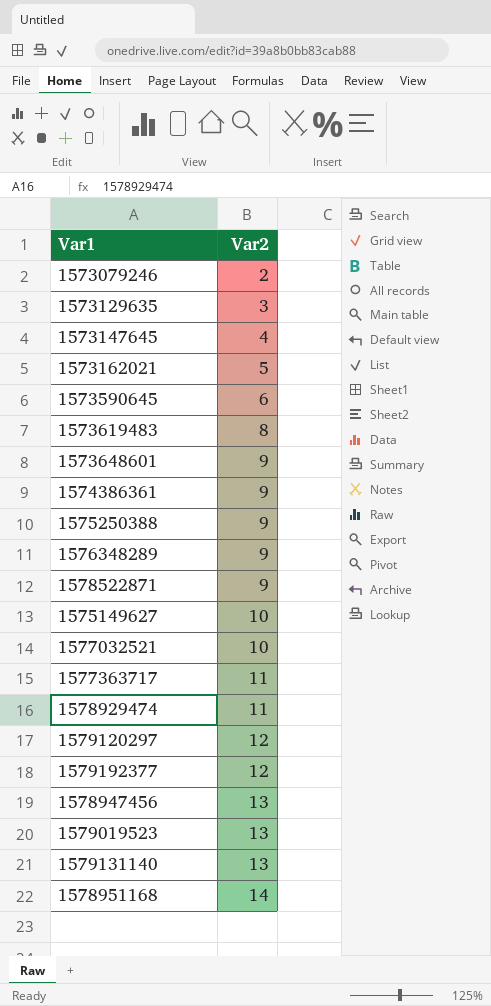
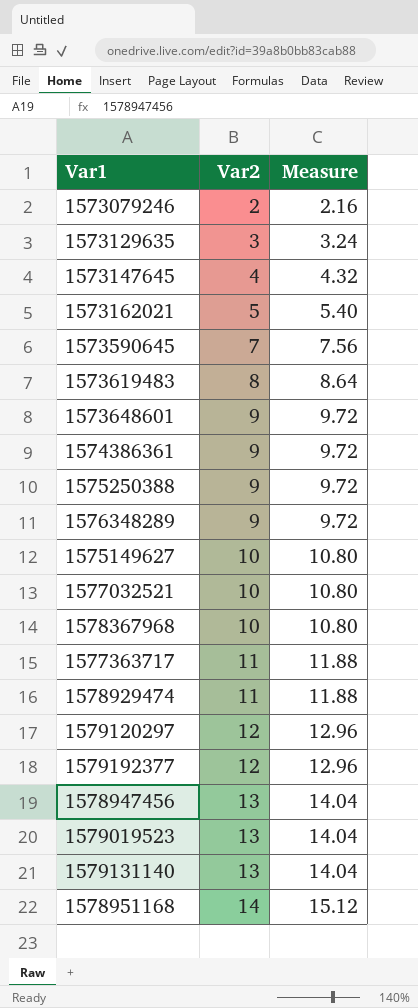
column Measure | formula: none -> [Var2] * 1.08
row 1578522871: 9 -> none
1573590645 | Var2: 6 -> 7
row 1578367968: none -> 10 | 10.80

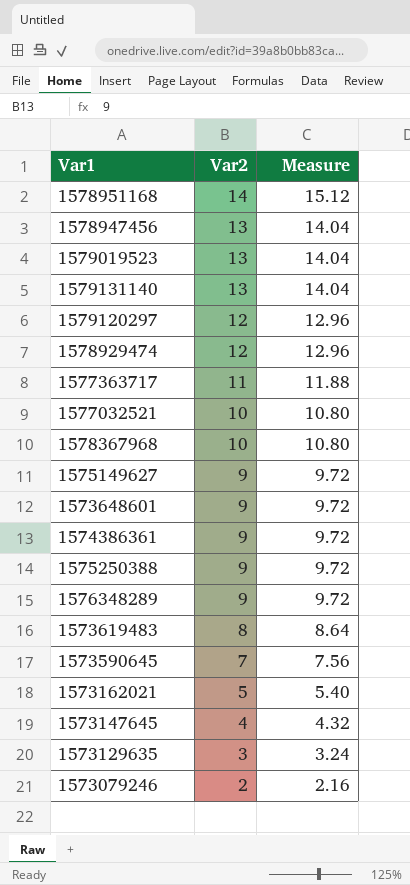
row order: Var2 ascending -> Var2 descending
row 1579192377: 12 | 12.96 -> none
1578929474 | Var2: 11 -> 12
1578929474 | Measure: 11.88 -> 12.96
1575149627 | Var2: 10 -> 9
1575149627 | Measure: 10.80 -> 9.72

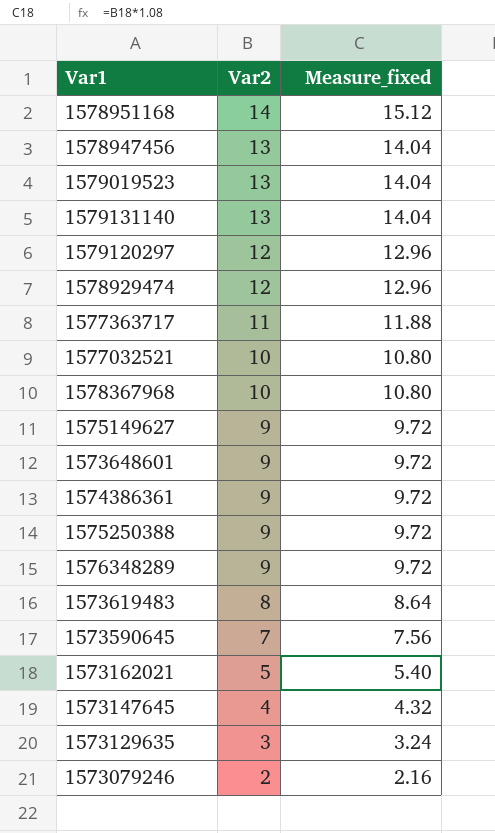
column name: Measure -> Measure_fixed

